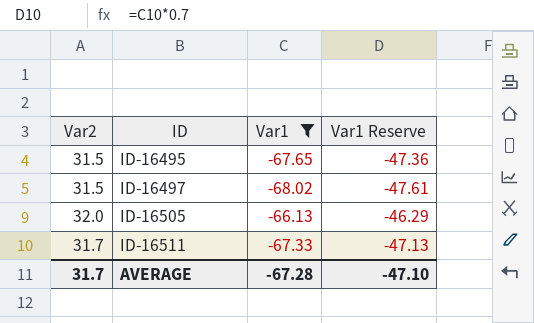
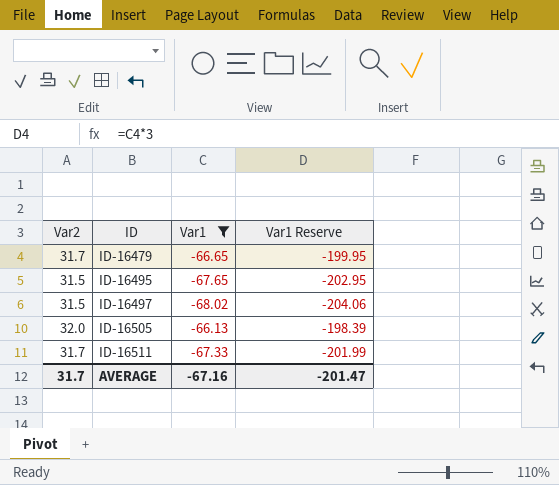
column Var1 Reserve | formula: [Var1] * 0.7 -> [Var1] * 3
row ID-16479: none -> 31.7 | -66.65 | -199.95
AVERAGE | Var1: -67.28 -> -67.16
AVERAGE | Var1 Reserve: -47.10 -> -201.47

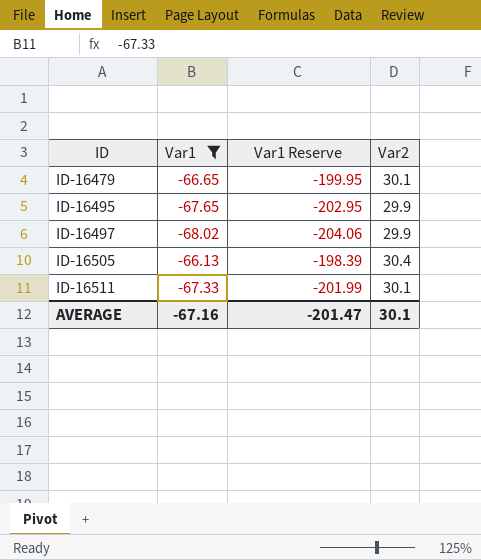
column Var2 | position: 1 -> 4
ID-16479 | Var2: 31.7 -> 30.1
ID-16495 | Var2: 31.5 -> 29.9
ID-16497 | Var2: 31.5 -> 29.9
ID-16505 | Var2: 32.0 -> 30.4
ID-16511 | Var2: 31.7 -> 30.1
AVERAGE | Var2: 31.7 -> 30.1

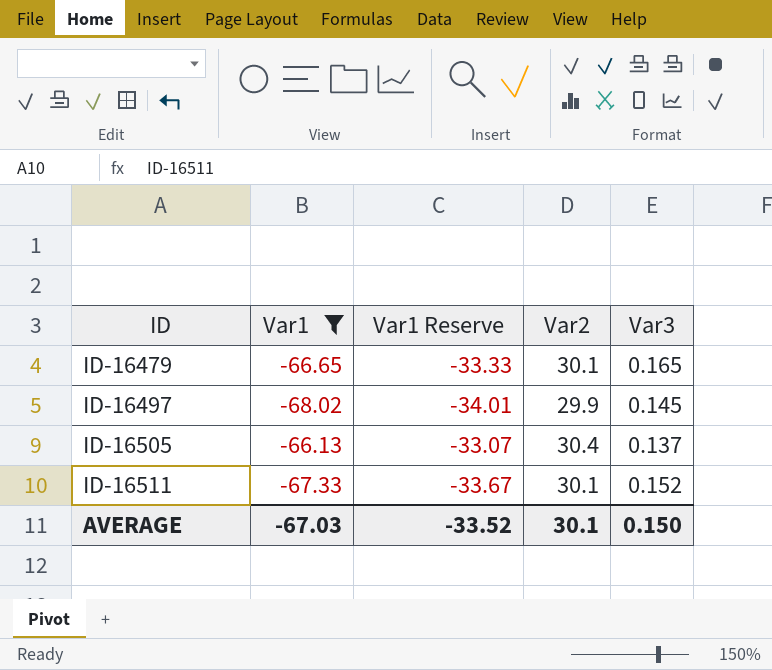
column Var1 Reserve | formula: [Var1] * 3 -> [Var1] * 0.5
column Var3 | position: none -> 5
row ID-16495: -67.65 | -202.95 | 29.9 -> none
AVERAGE | Var1: -67.16 -> -67.03
AVERAGE | Var1 Reserve: -201.47 -> -33.52

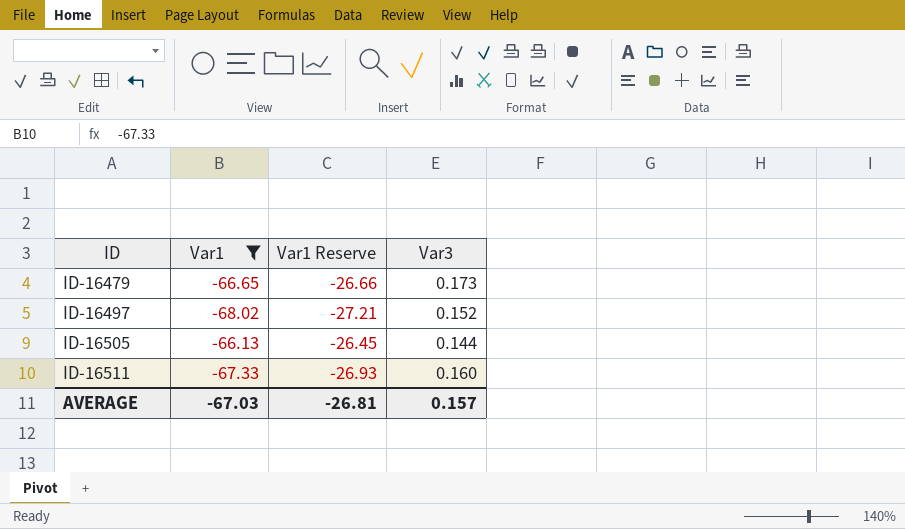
column Var2 | position: 4 -> none
column Var1 Reserve | formula: [Var1] * 0.5 -> [Var1] * 0.4
ID-16479 | Var3: 0.165 -> 0.173
ID-16497 | Var3: 0.145 -> 0.152
ID-16505 | Var3: 0.137 -> 0.144
ID-16511 | Var3: 0.152 -> 0.160
AVERAGE | Var1 Reserve: -33.52 -> -26.81
AVERAGE | Var3: 0.150 -> 0.157

